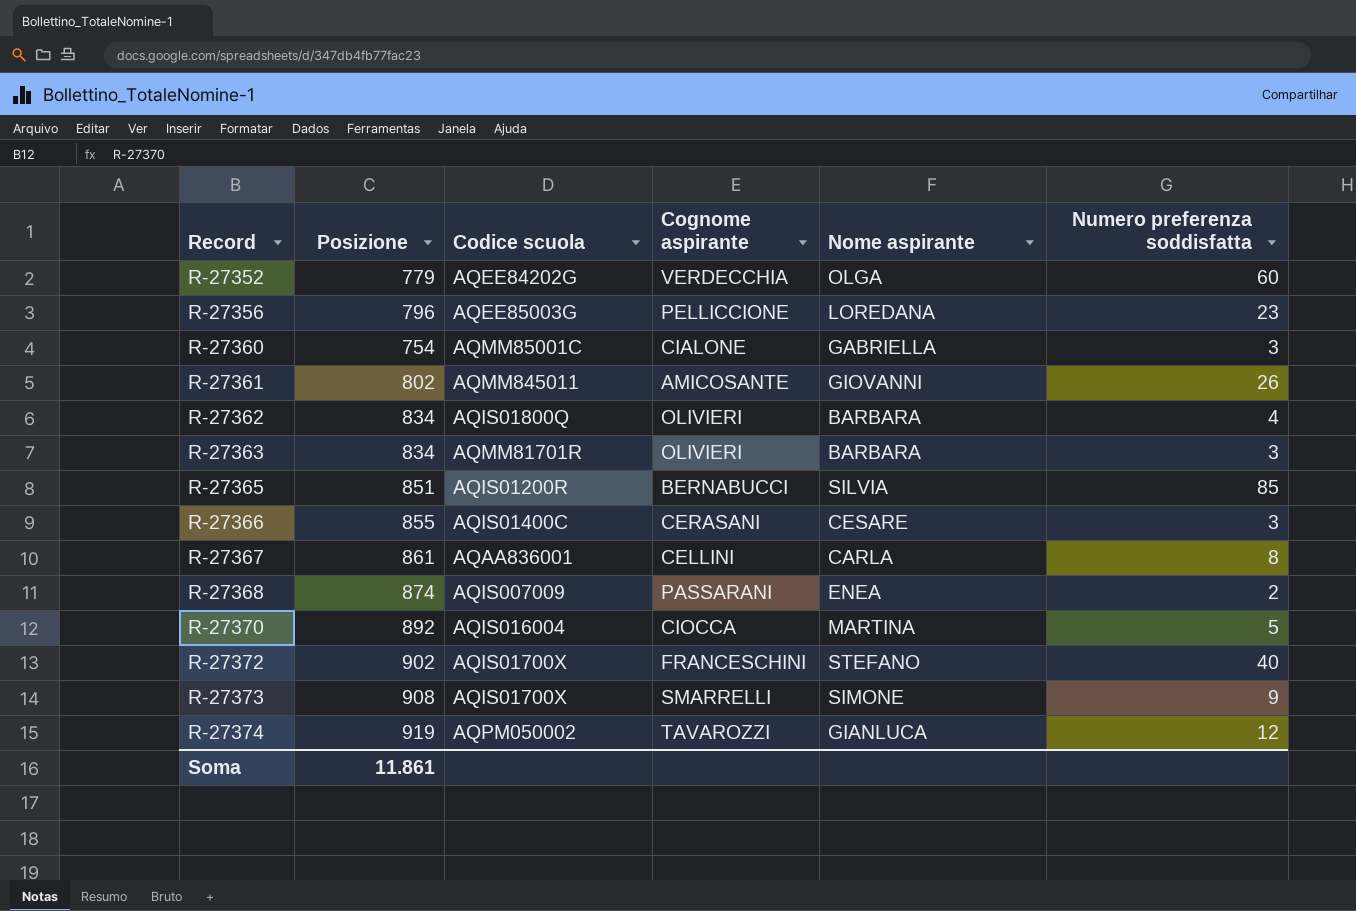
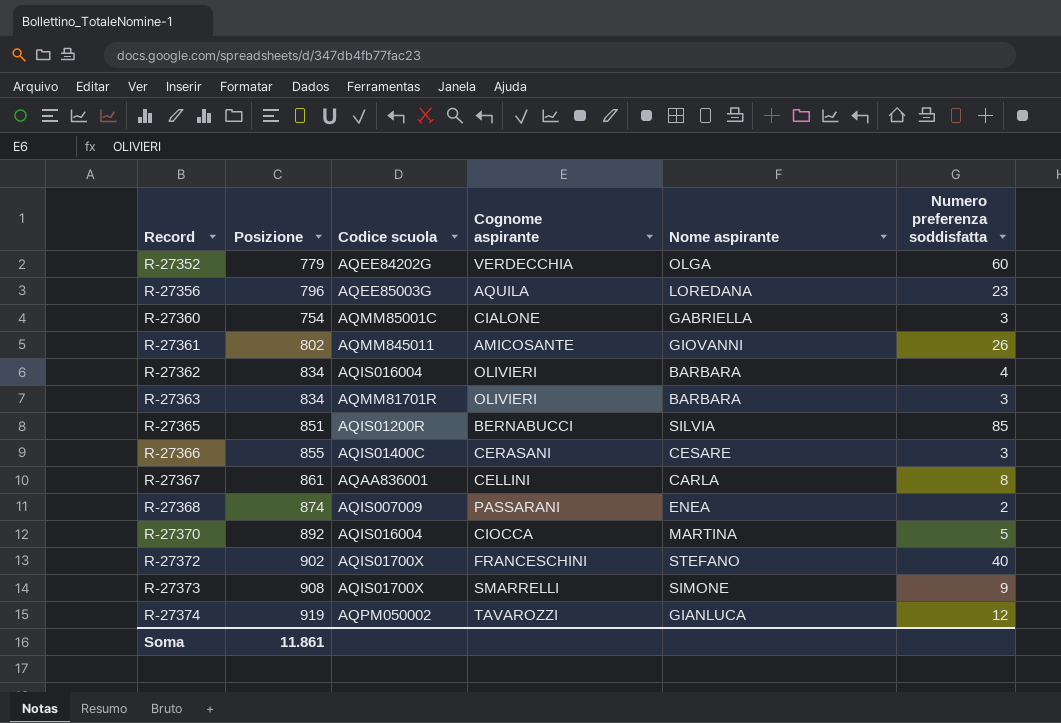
R-27356 | Cognome aspirante: PELLICCIONE -> AQUILA
R-27362 | Codice scuola: AQIS01800Q -> AQIS016004

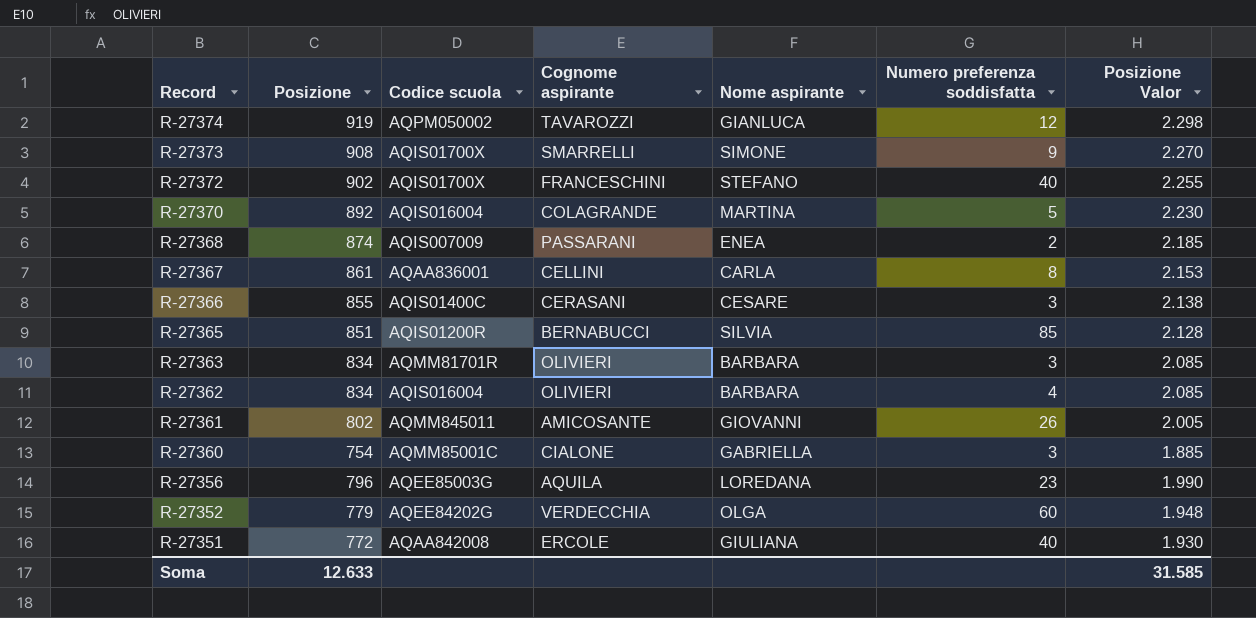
row order: Record ascending -> Record descending
column Posizione Valor | formula: none -> [Posizione] * 2,5
R-27370 | Cognome aspirante: CIOCCA -> COLAGRANDE
row R-27351: none -> 772 | AQAA842008 | ERCOLE | GIULIANA | 40 | 1.930
Soma | Posizione: 11.861 -> 12.633

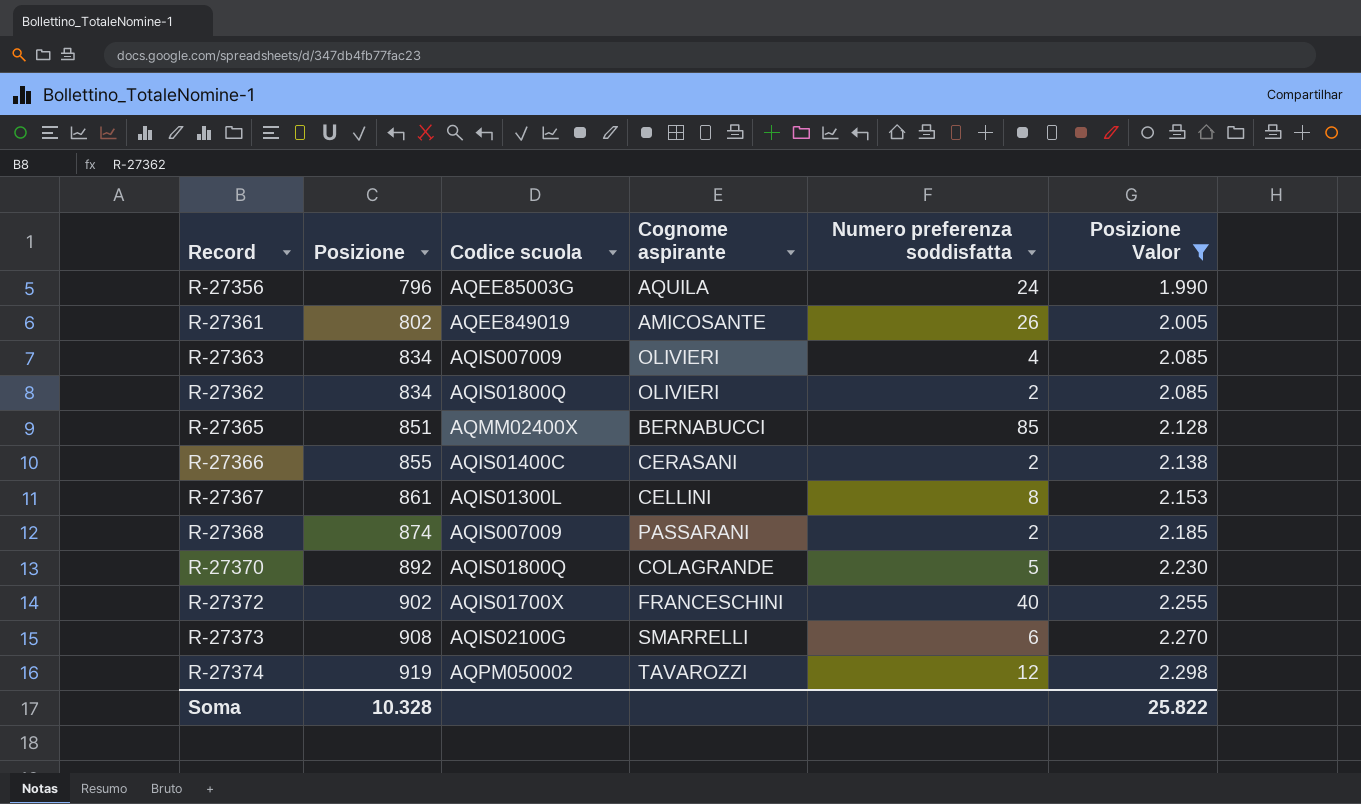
filter: none -> Posizione Valor >= 1.990
row order: Record descending -> Posizione ascending
column Nome aspirante | position: 5 -> none
R-27356 | Numero preferenza soddisfatta: 23 -> 24
R-27361 | Codice scuola: AQMM845011 -> AQEE849019
R-27363 | Codice scuola: AQMM81701R -> AQIS007009
R-27363 | Numero preferenza soddisfatta: 3 -> 4
R-27362 | Codice scuola: AQIS016004 -> AQIS01800Q
R-27362 | Numero preferenza soddisfatta: 4 -> 2
R-27365 | Codice scuola: AQIS01200R -> AQMM02400X
R-27366 | Numero preferenza soddisfatta: 3 -> 2
R-27367 | Codice scuola: AQAA836001 -> AQIS01300L
R-27370 | Codice scuola: AQIS016004 -> AQIS01800Q
R-27373 | Codice scuola: AQIS01700X -> AQIS02100G
R-27373 | Numero preferenza soddisfatta: 9 -> 6
Soma | Posizione: 12.633 -> 10.328
Soma | Posizione Valor: 31.585 -> 25.822

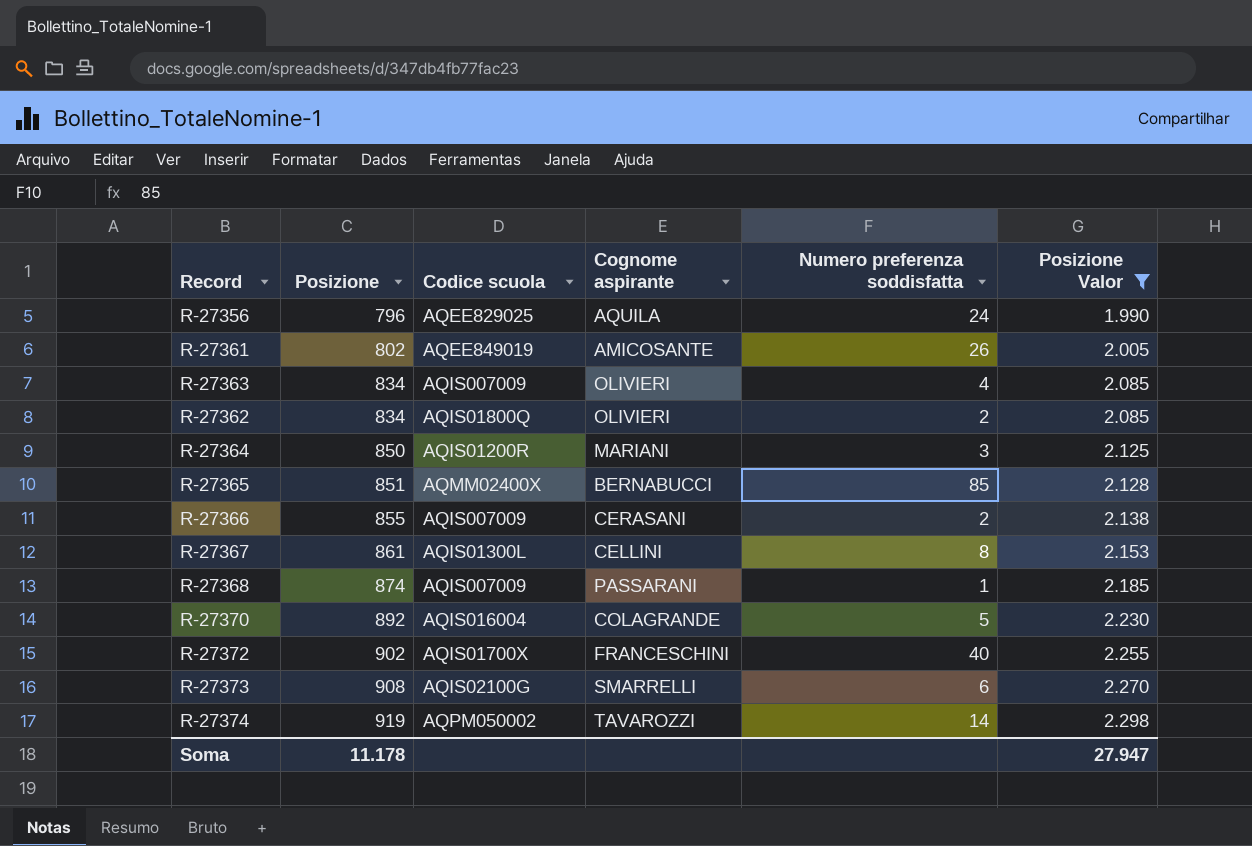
R-27356 | Codice scuola: AQEE85003G -> AQEE829025
row R-27364: none -> 850 | AQIS01200R | MARIANI | 3 | 2.125
R-27366 | Codice scuola: AQIS01400C -> AQIS007009
R-27368 | Numero preferenza soddisfatta: 2 -> 1
R-27370 | Codice scuola: AQIS01800Q -> AQIS016004
R-27374 | Numero preferenza soddisfatta: 12 -> 14
Soma | Posizione: 10.328 -> 11.178
Soma | Posizione Valor: 25.822 -> 27.947

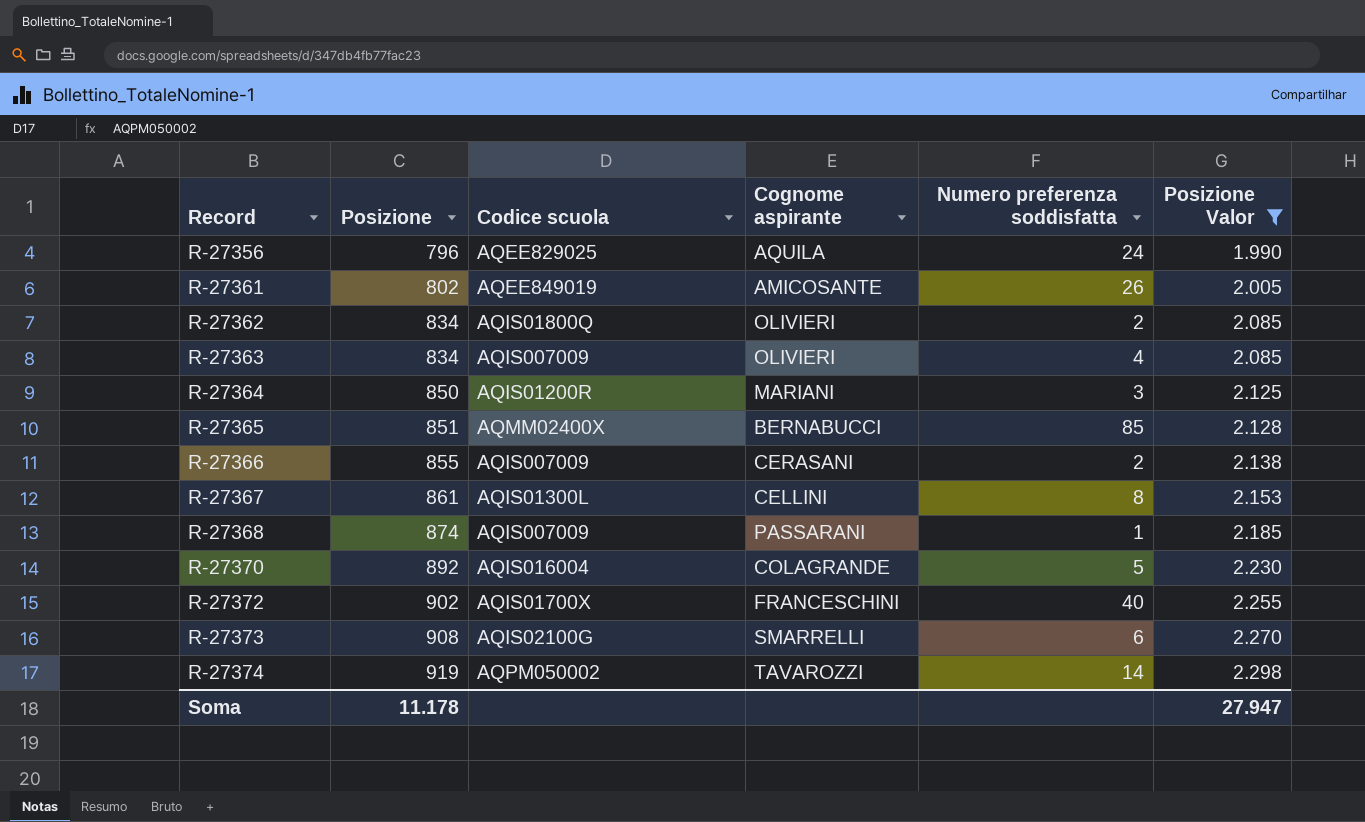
row order: Posizione ascending -> Record ascending

